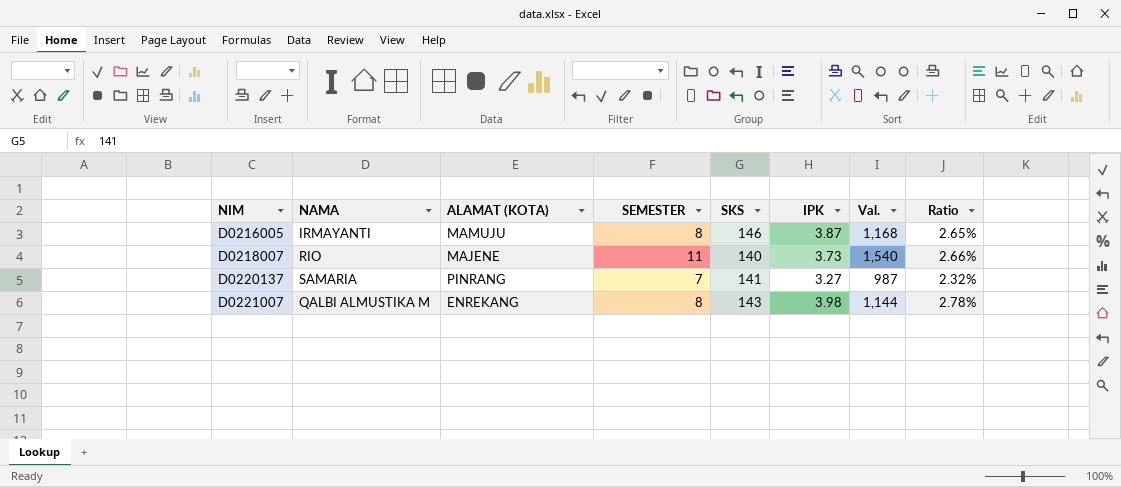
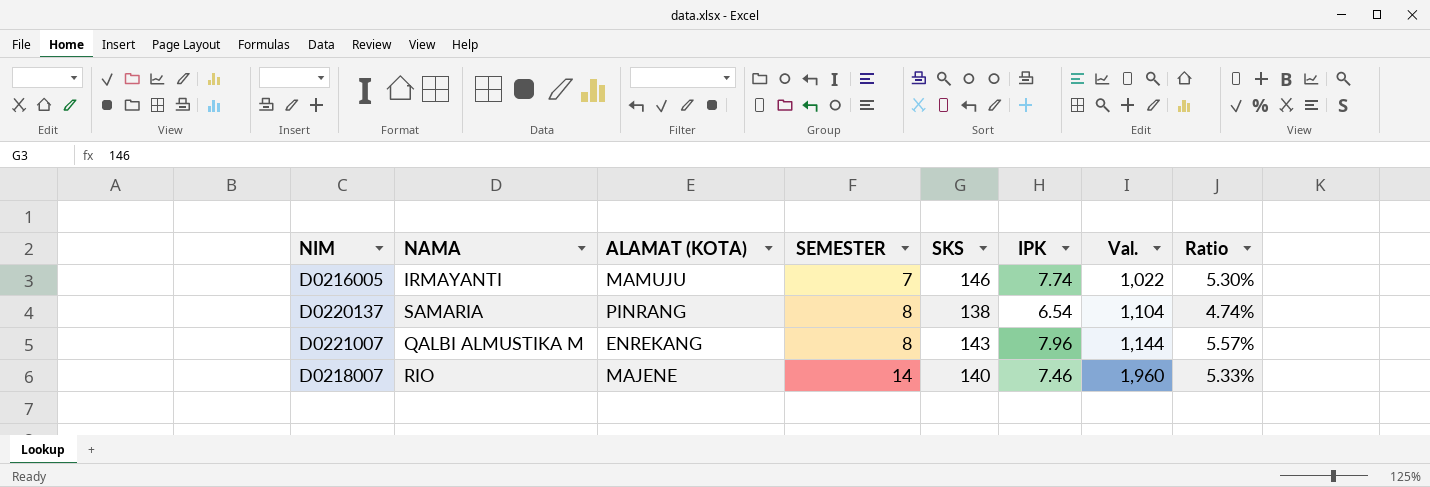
row order: NIM ascending -> SEMESTER ascending
D0216005 | SEMESTER: 8 -> 7
D0216005 | IPK: 3.87 -> 7.74
D0216005 | Val.: 1,168 -> 1,022
D0216005 | Ratio: 2.65% -> 5.30%
D0220137 | SEMESTER: 7 -> 8
D0220137 | SKS: 141 -> 138
D0220137 | IPK: 3.27 -> 6.54
D0220137 | Val.: 987 -> 1,104
D0220137 | Ratio: 2.32% -> 4.74%
D0221007 | IPK: 3.98 -> 7.96
D0221007 | Ratio: 2.78% -> 5.57%
D0218007 | SEMESTER: 11 -> 14
D0218007 | IPK: 3.73 -> 7.46
D0218007 | Val.: 1,540 -> 1,960
D0218007 | Ratio: 2.66% -> 5.33%

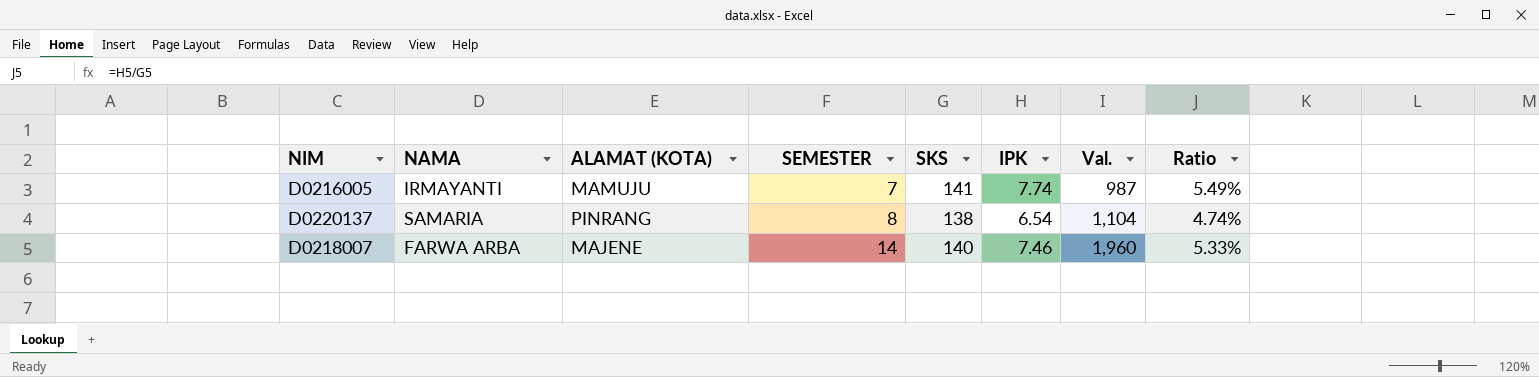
row D0221007: QALBI ALMUSTIKA M | ENREKANG | 8 | 143 | 7.96 | 1,144 | 5.57% -> none
D0216005 | SKS: 146 -> 141
D0216005 | Val.: 1,022 -> 987
D0216005 | Ratio: 5.30% -> 5.49%
D0218007 | NAMA: RIO -> FARWA ARBA

